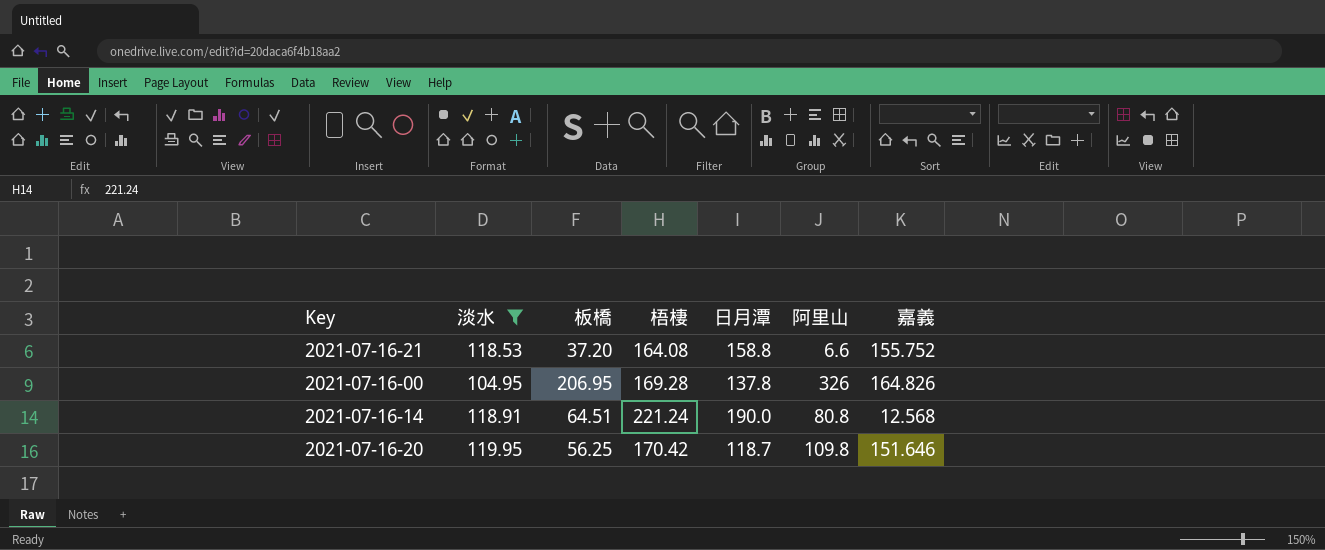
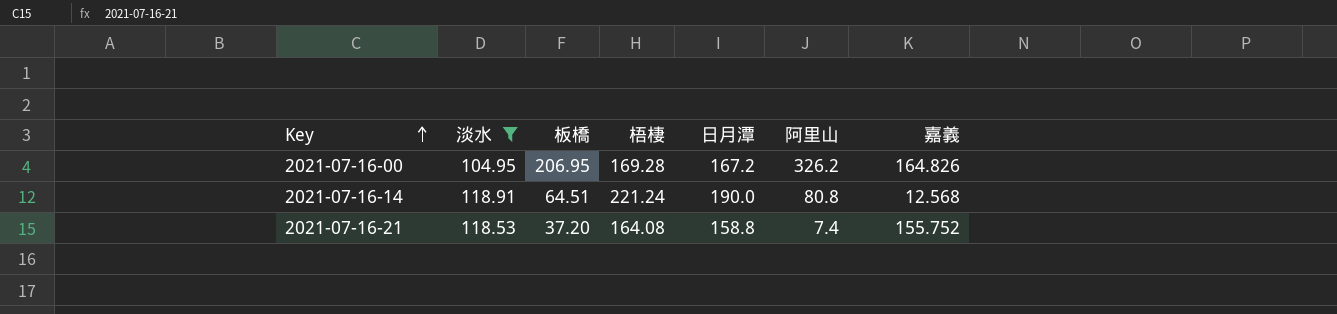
row order: none -> Key ascending
row 2021-07-16-20: 119.95 | 56.25 | 170.42 | 118.7 | 109.8 | 151.646 -> none
2021-07-16-00 | 日月潭: 137.8 -> 167.2
2021-07-16-00 | 阿里山: 326 -> 326.2
2021-07-16-21 | 阿里山: 6.6 -> 7.4

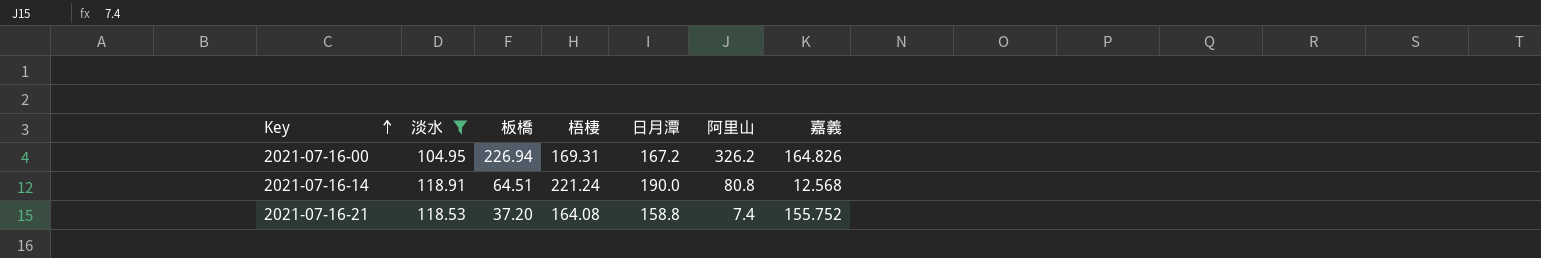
2021-07-16-00 | 板橋: 206.95 -> 226.94
2021-07-16-00 | 梧棲: 169.28 -> 169.31

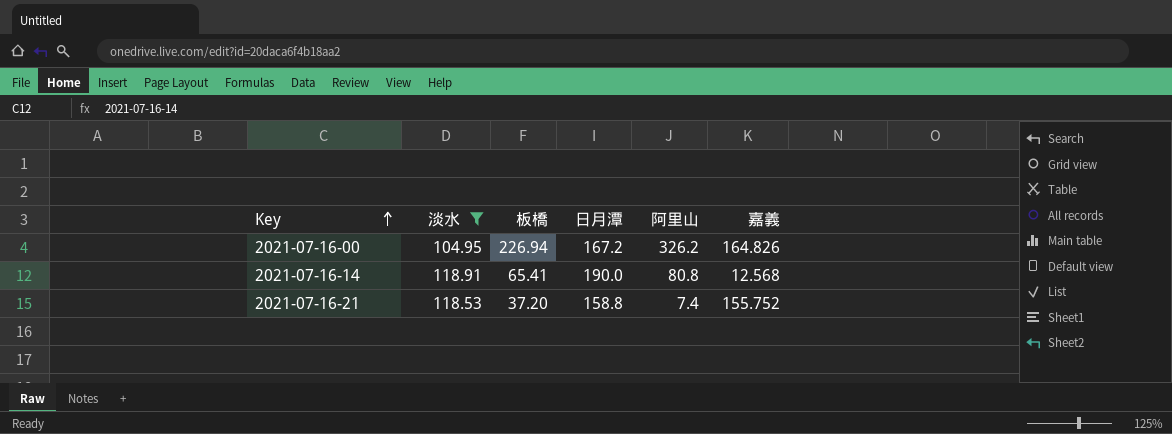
column 梧棲 | position: 4 -> none
2021-07-16-14 | 板橋: 64.51 -> 65.41

